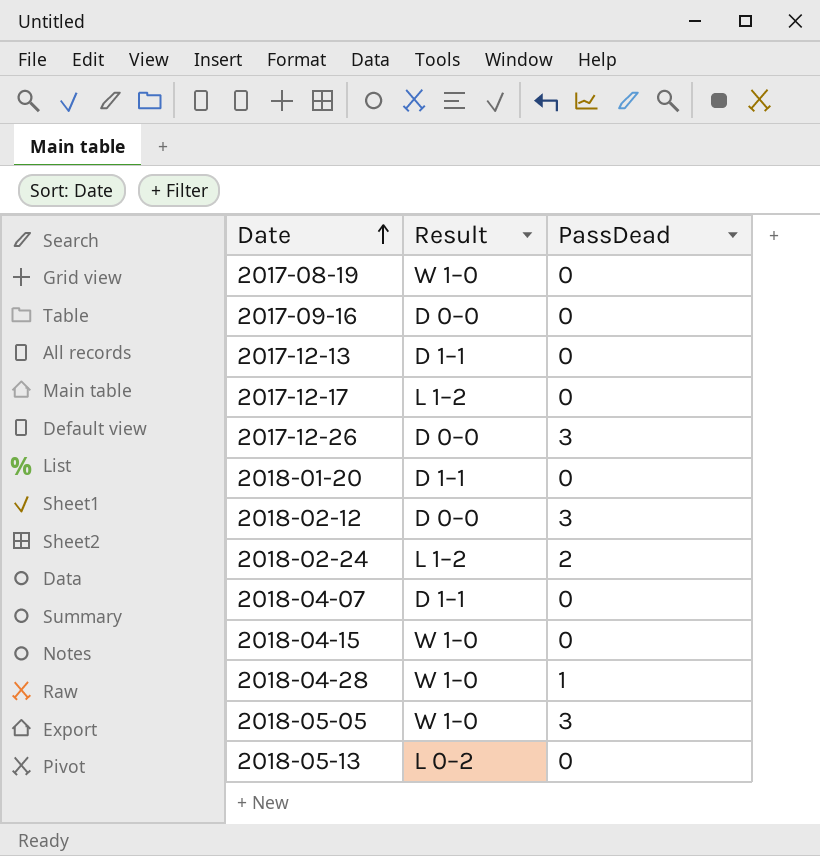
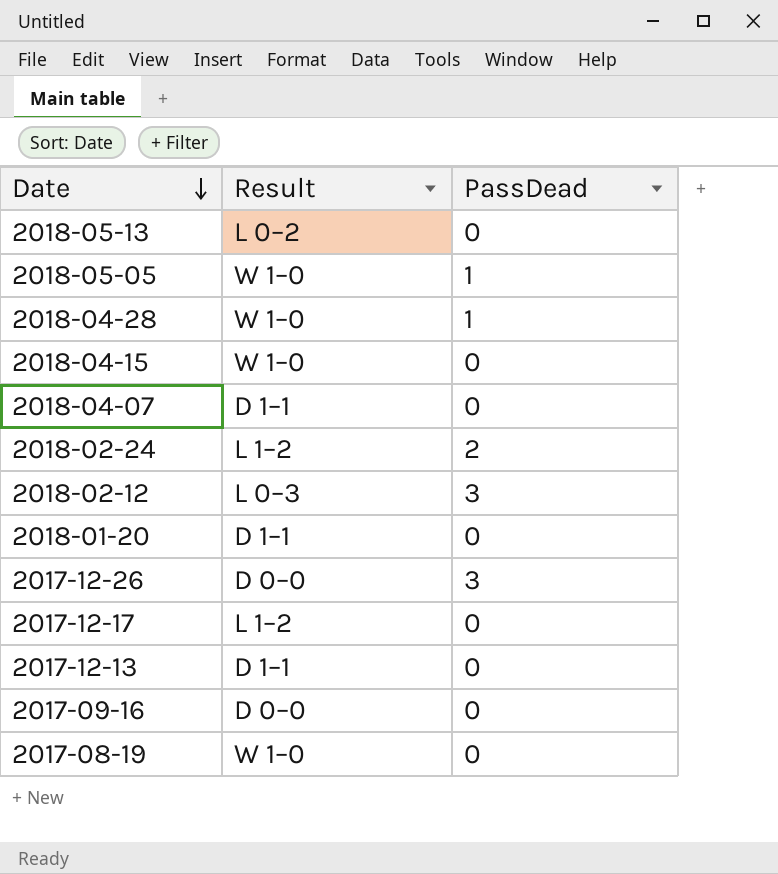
row order: Date ascending -> Date descending
2018-05-05 | PassDead: 3 -> 1
2018-02-12 | Result: D 0–0 -> L 0–3

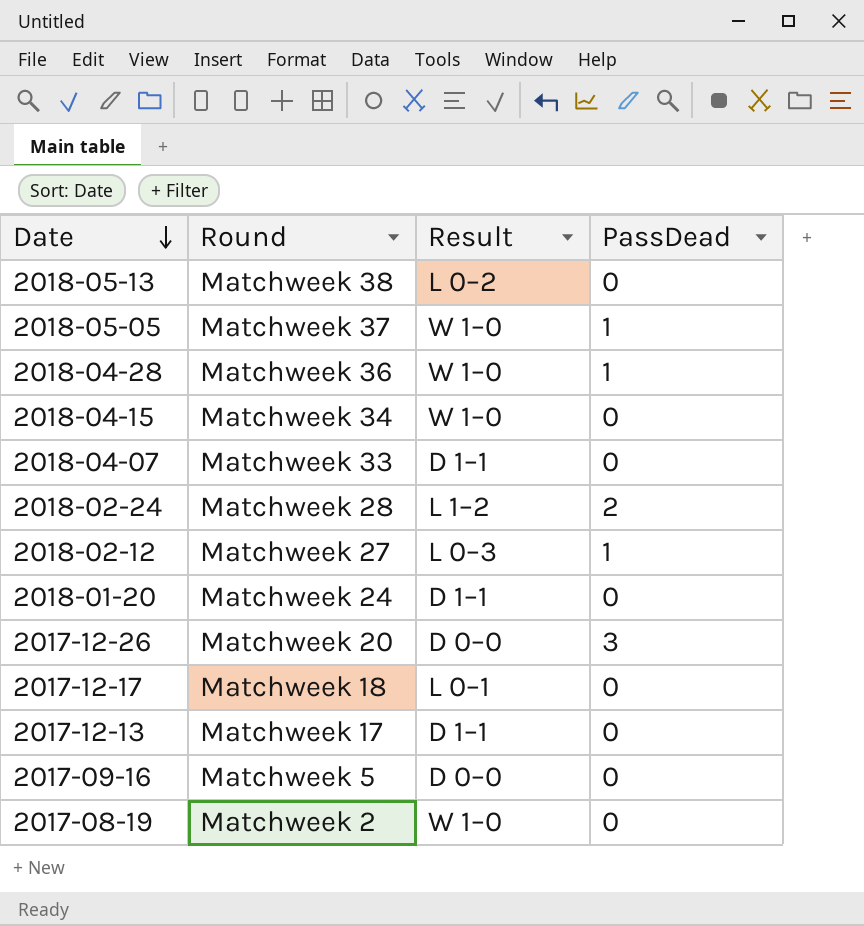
column Round | position: none -> 2
2018-02-12 | PassDead: 3 -> 1
2017-12-17 | Result: L 1–2 -> L 0–1

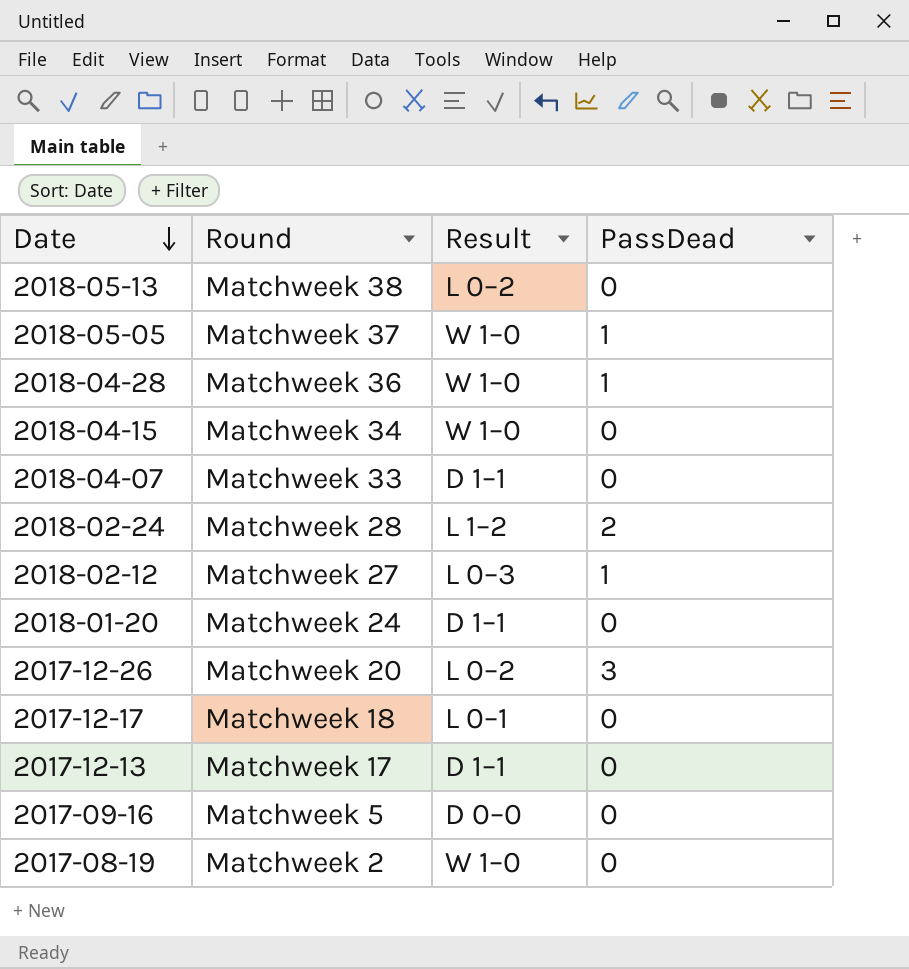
2017-12-26 | Result: D 0–0 -> L 0–2

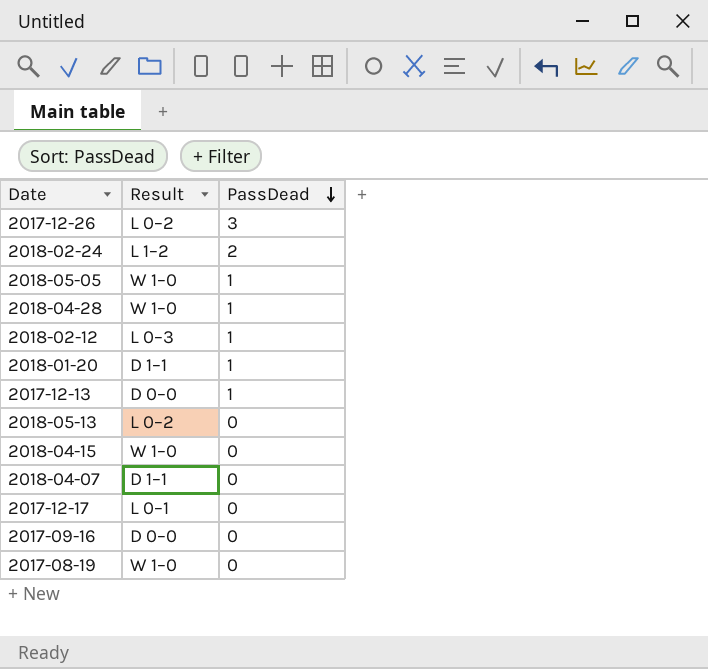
row order: Date descending -> PassDead descending
column Round | position: 2 -> none
2018-01-20 | PassDead: 0 -> 1
2017-12-13 | Result: D 1–1 -> D 0–0
2017-12-13 | PassDead: 0 -> 1

